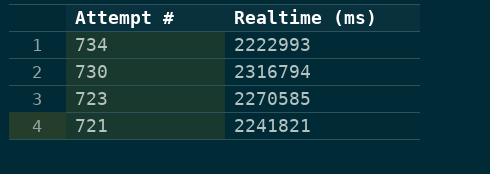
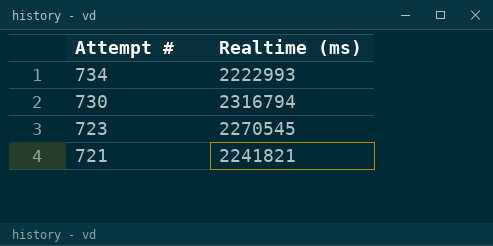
723 | Realtime (ms): 2270585 -> 2270545

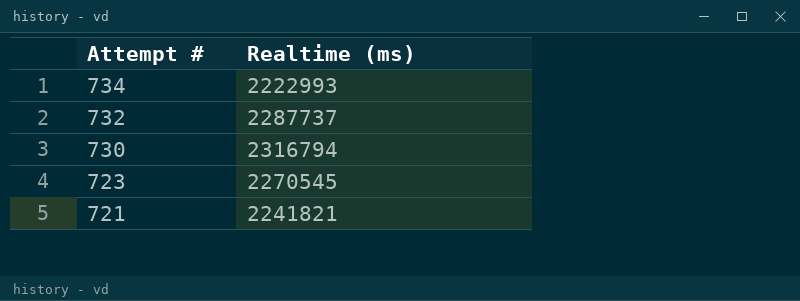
row 732: none -> 2287737

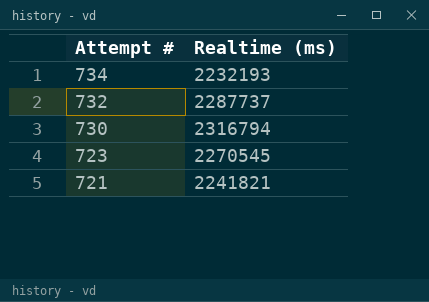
734 | Realtime (ms): 2222993 -> 2232193

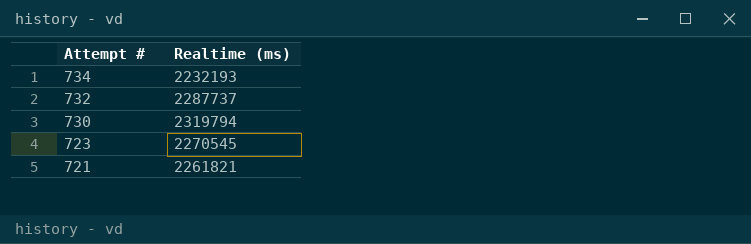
730 | Realtime (ms): 2316794 -> 2319794
721 | Realtime (ms): 2241821 -> 2261821

